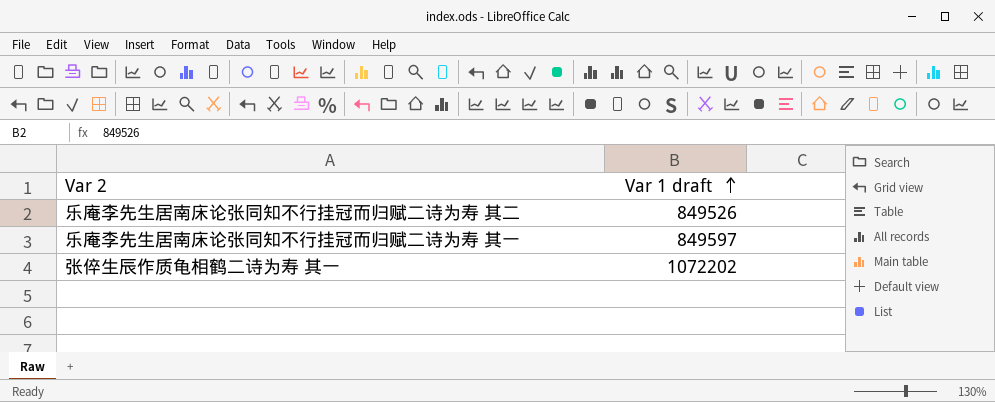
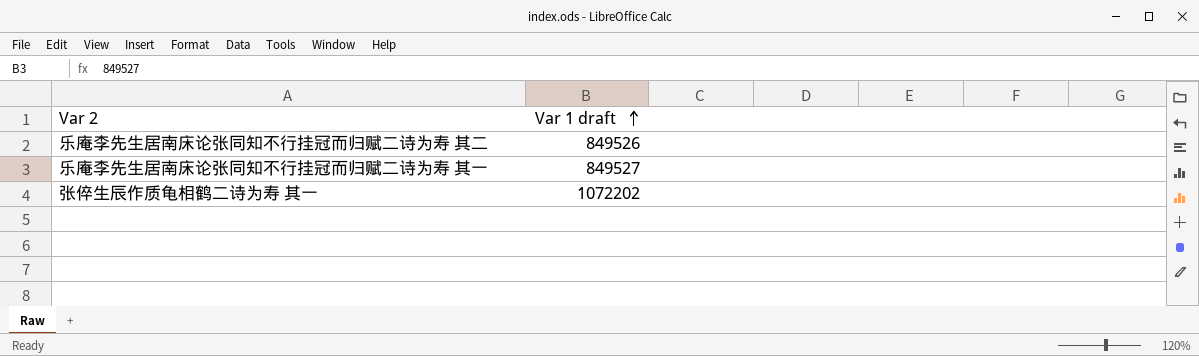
乐庵李先生居南床论张同知不行挂冠而归赋二诗为寿 其一 | Var 1 draft: 849597 -> 849527

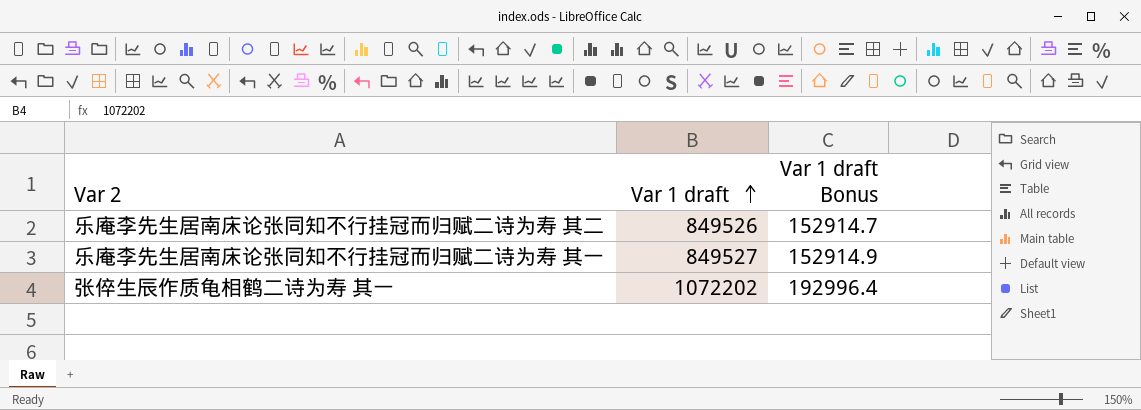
column Var 1 draft Bonus | formula: none -> [Var 1 draft] * 0.18

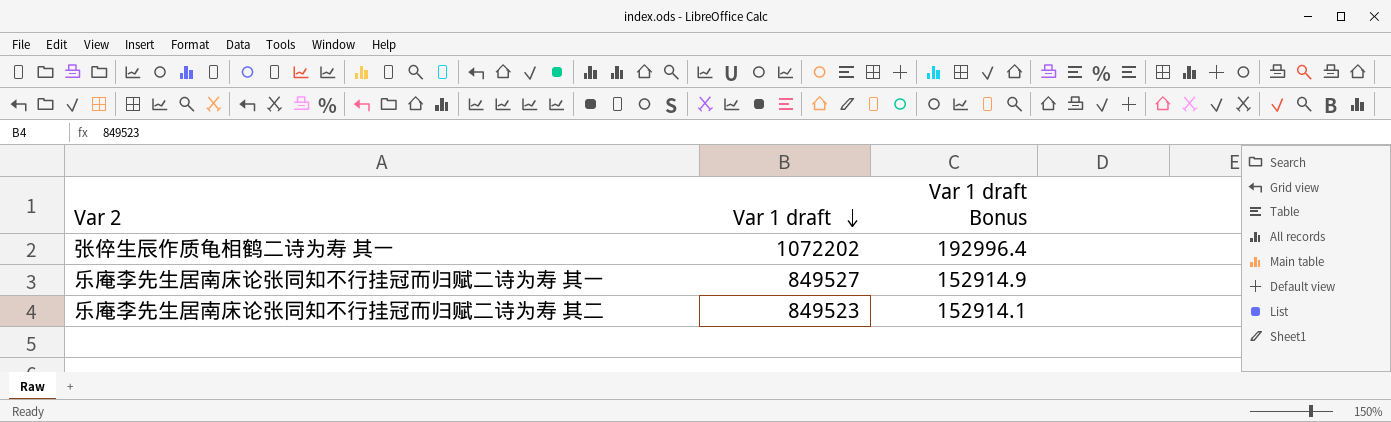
row order: Var 1 draft ascending -> Var 1 draft descending
乐庵李先生居南床论张同知不行挂冠而归赋二诗为寿 其二 | Var 1 draft: 849526 -> 849523
乐庵李先生居南床论张同知不行挂冠而归赋二诗为寿 其二 | Var 1 draft Bonus: 152914.7 -> 152914.1

